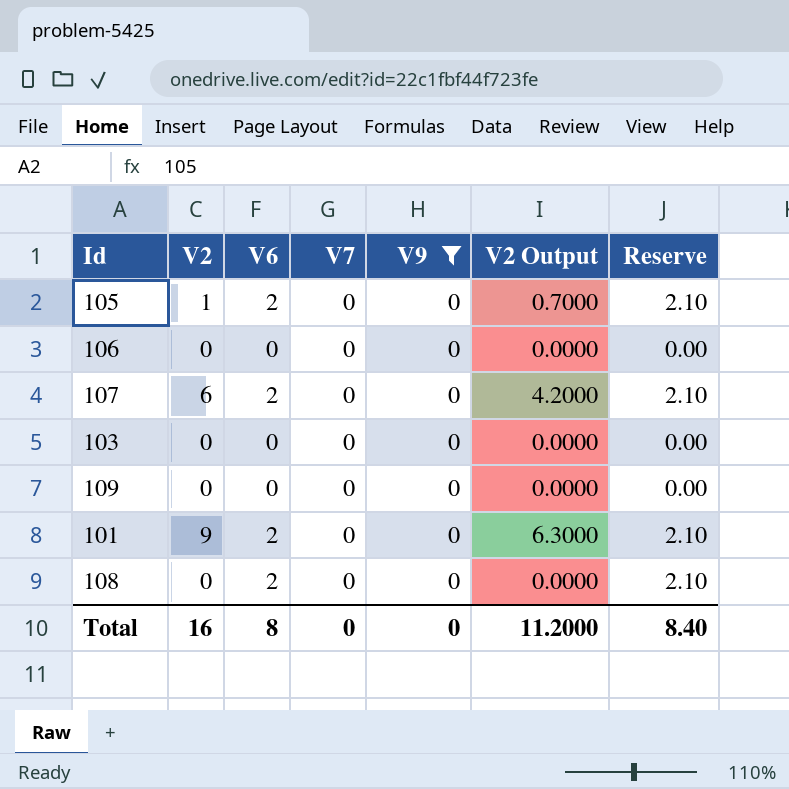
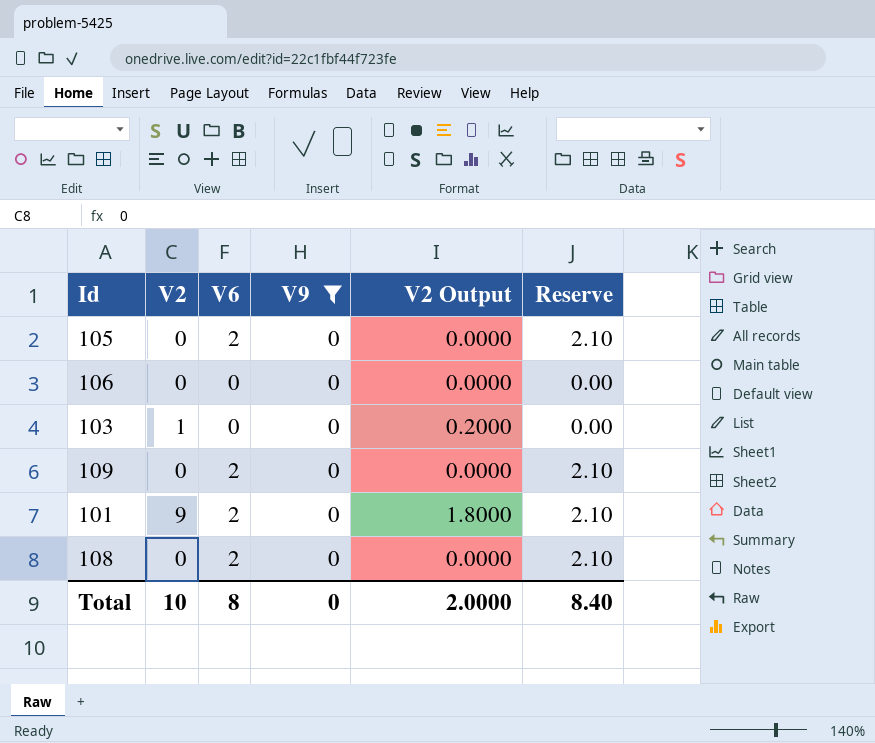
column V7 | position: 4 -> none
column V2 Output | formula: [V2] * 0.7 -> [V2] * 0.2
row 107: 6 | 2 | 0 | 0 | 4.2000 | 2.10 -> none
105 | V2: 1 -> 0
103 | V2: 0 -> 1
109 | V6: 0 -> 2
109 | Reserve: 0.00 -> 2.10
Total | V2: 16 -> 10
Total | V2 Output: 11.2000 -> 2.0000

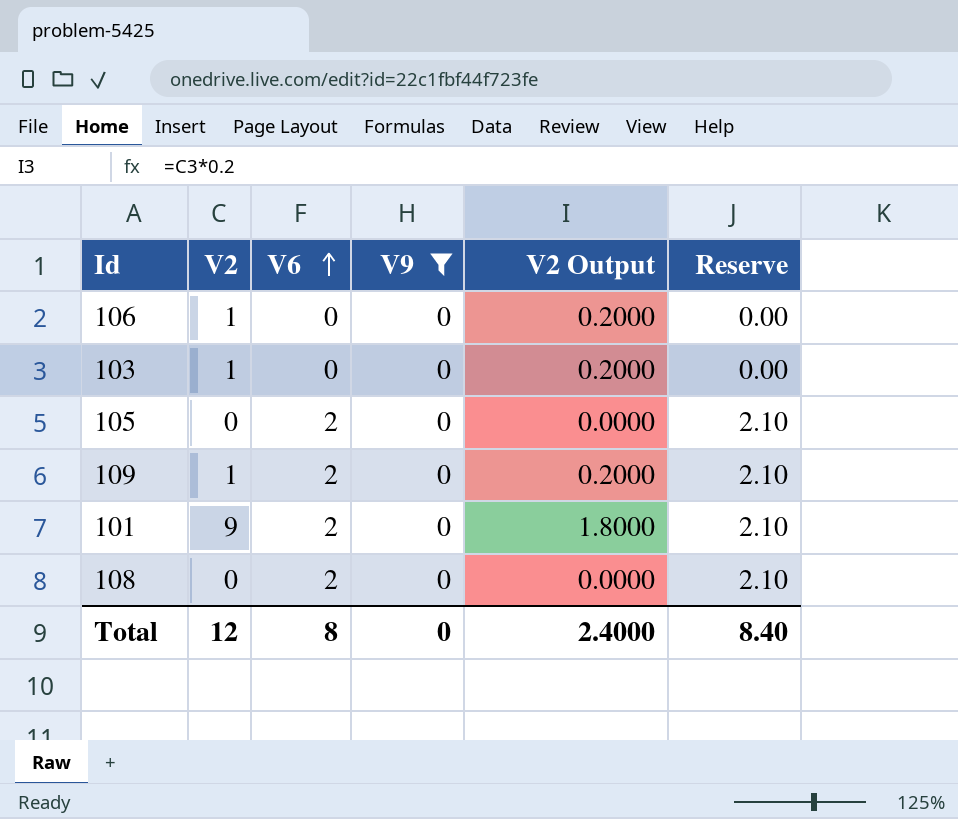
row order: none -> V6 ascending
106 | V2: 0 -> 1
106 | V2 Output: 0.0000 -> 0.2000
109 | V2: 0 -> 1
109 | V2 Output: 0.0000 -> 0.2000
Total | V2: 10 -> 12
Total | V2 Output: 2.0000 -> 2.4000

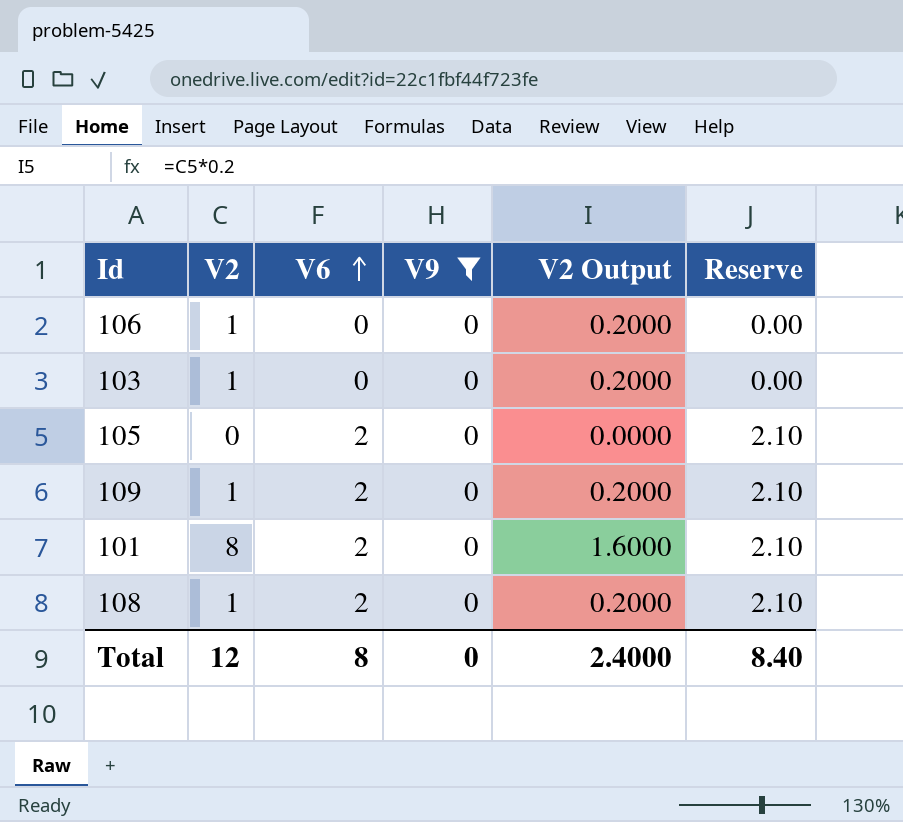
101 | V2: 9 -> 8
101 | V2 Output: 1.8000 -> 1.6000
108 | V2: 0 -> 1
108 | V2 Output: 0.0000 -> 0.2000

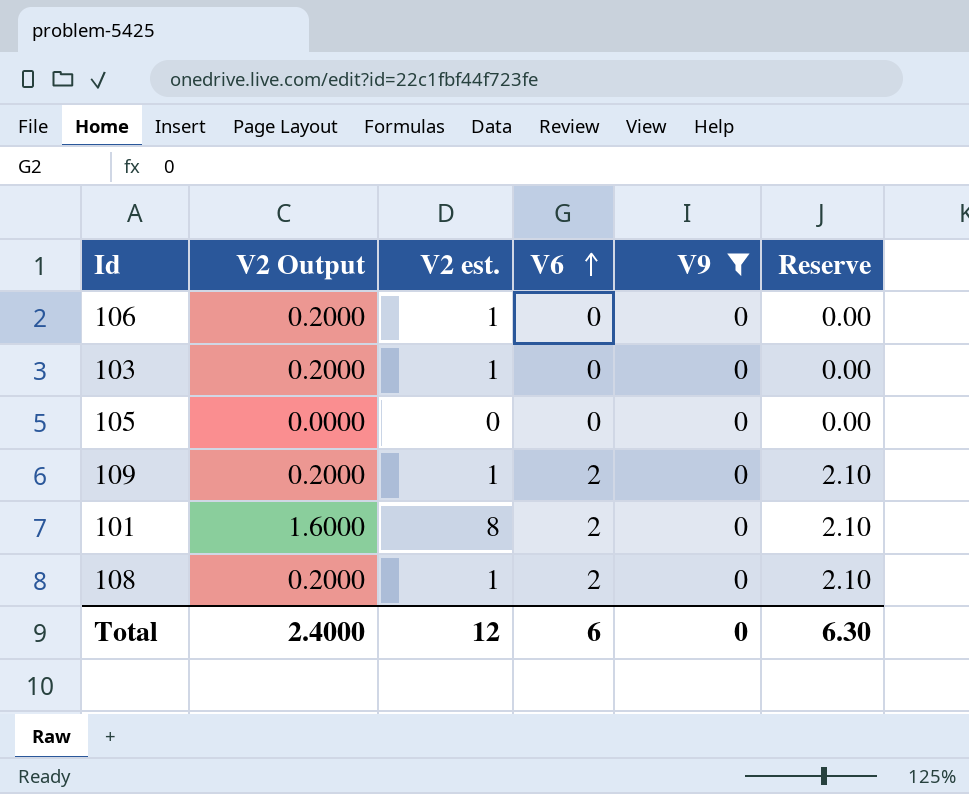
column V2 Output | position: 5 -> 2
column name: V2 -> V2 est.
105 | V6: 2 -> 0
105 | Reserve: 2.10 -> 0.00
Total | V6: 8 -> 6
Total | Reserve: 8.40 -> 6.30

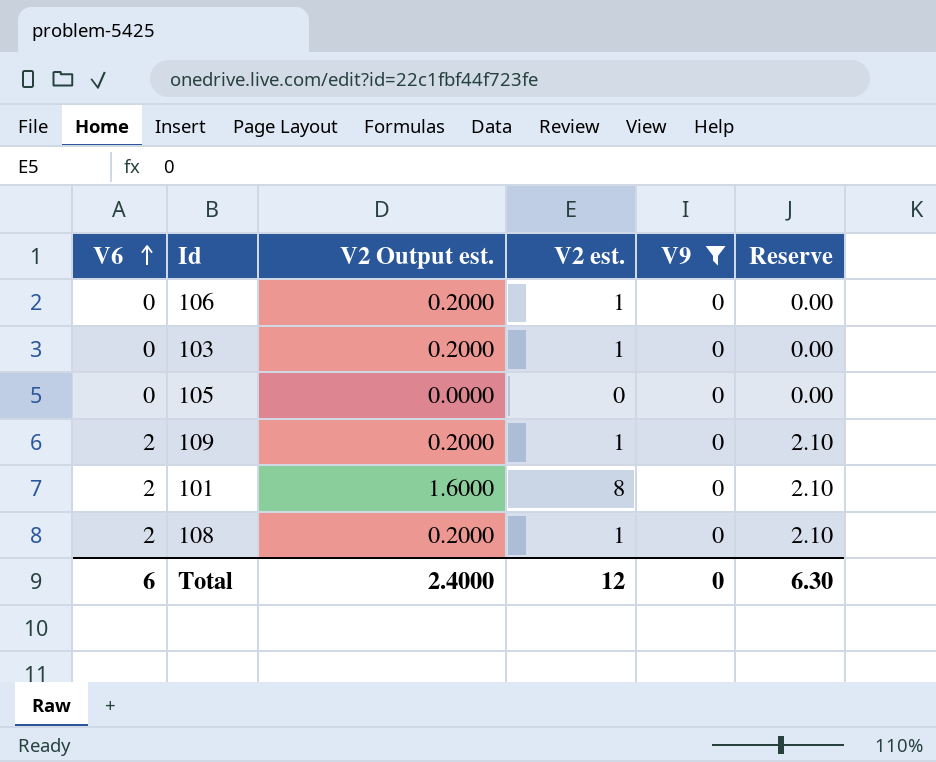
column V6 | position: 4 -> 1
column name: V2 Output -> V2 Output est.

